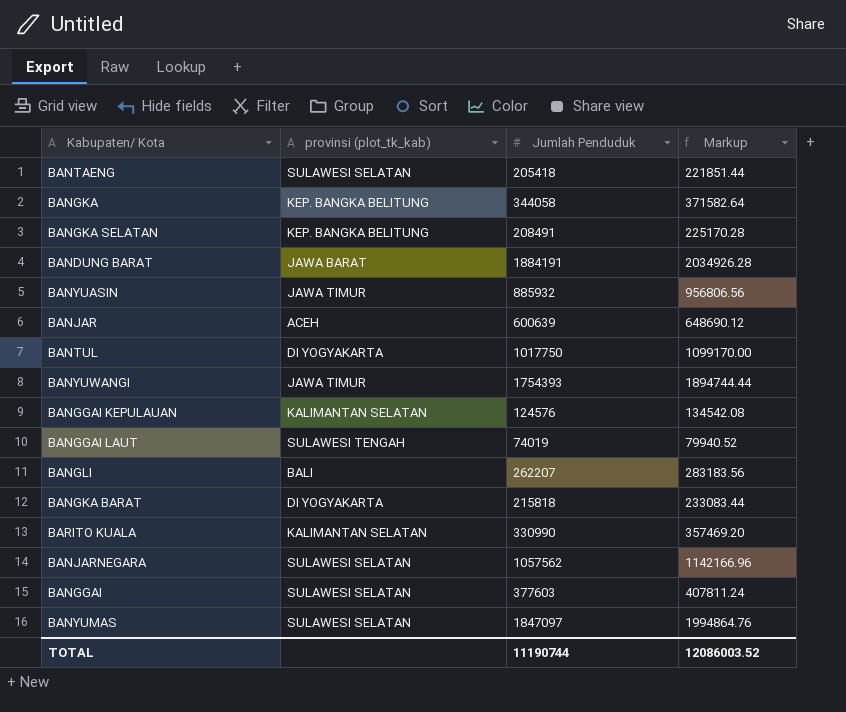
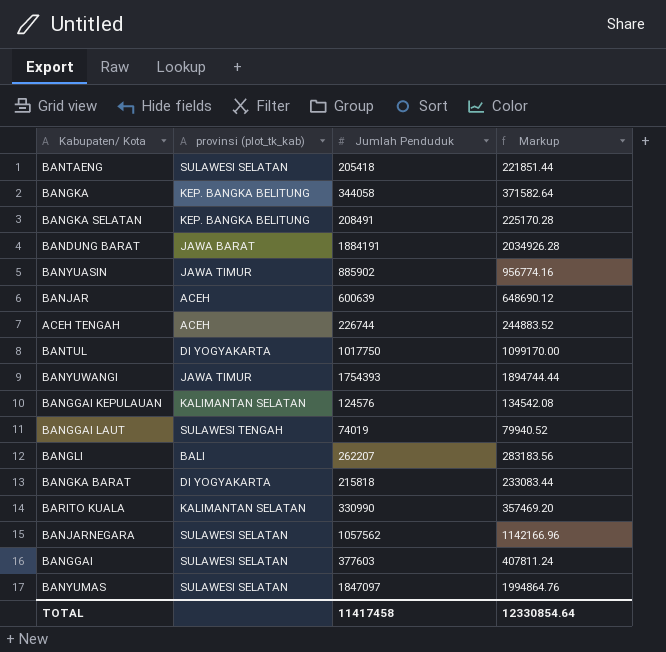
BANYUASIN | Jumlah Penduduk: 885932 -> 885902
BANYUASIN | Markup: 956806.56 -> 956774.16
row ACEH TENGAH: none -> ACEH | 226744 | 244883.52
TOTAL | Jumlah Penduduk: 11190744 -> 11417458
TOTAL | Markup: 12086003.52 -> 12330854.64

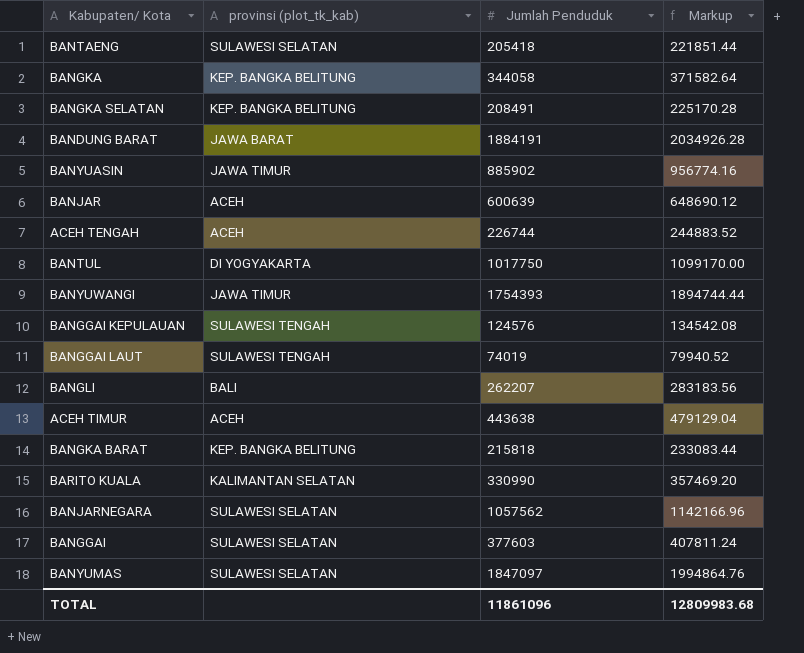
BANGGAI KEPULAUAN | provinsi (plot_tk_kab): KALIMANTAN SELATAN -> SULAWESI TENGAH
row ACEH TIMUR: none -> ACEH | 443638 | 479129.04
BANGKA BARAT | provinsi (plot_tk_kab): DI YOGYAKARTA -> KEP. BANGKA BELITUNG
TOTAL | Jumlah Penduduk: 11417458 -> 11861096
TOTAL | Markup: 12330854.64 -> 12809983.68

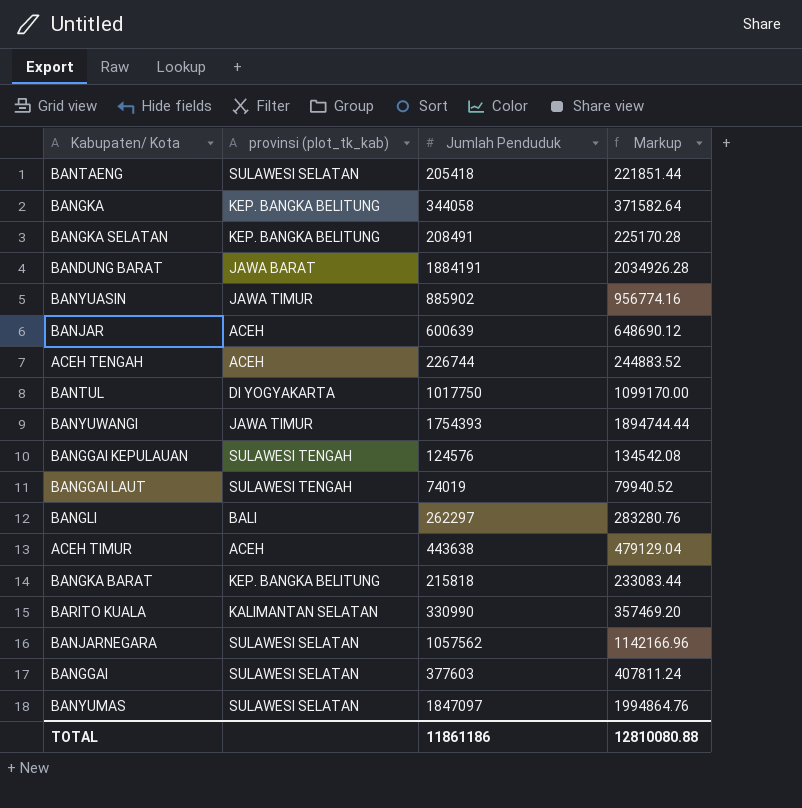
BANGLI | Jumlah Penduduk: 262207 -> 262297
BANGLI | Markup: 283183.56 -> 283280.76
TOTAL | Jumlah Penduduk: 11861096 -> 11861186
TOTAL | Markup: 12809983.68 -> 12810080.88

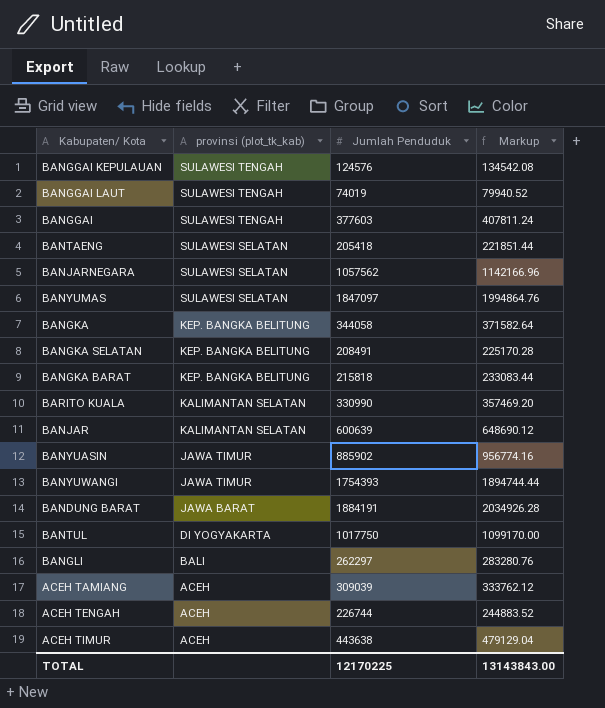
row order: none -> provinsi (plot_tk_kab) descending
BANGGAI | provinsi (plot_tk_kab): SULAWESI SELATAN -> SULAWESI TENGAH
BANJAR | provinsi (plot_tk_kab): ACEH -> KALIMANTAN SELATAN
row ACEH TAMIANG: none -> ACEH | 309039 | 333762.12
TOTAL | Jumlah Penduduk: 11861186 -> 12170225
TOTAL | Markup: 12810080.88 -> 13143843.00

